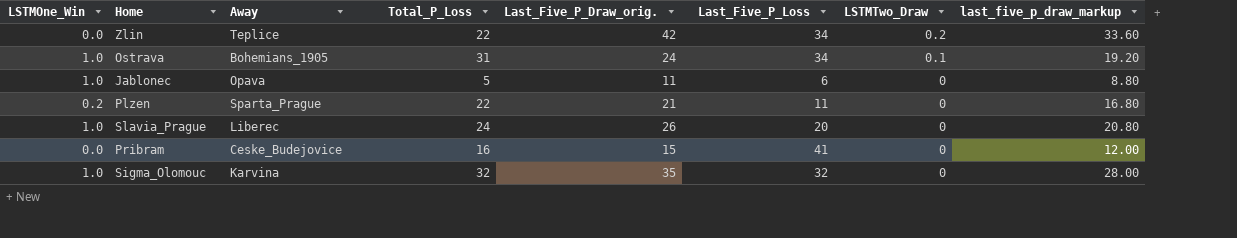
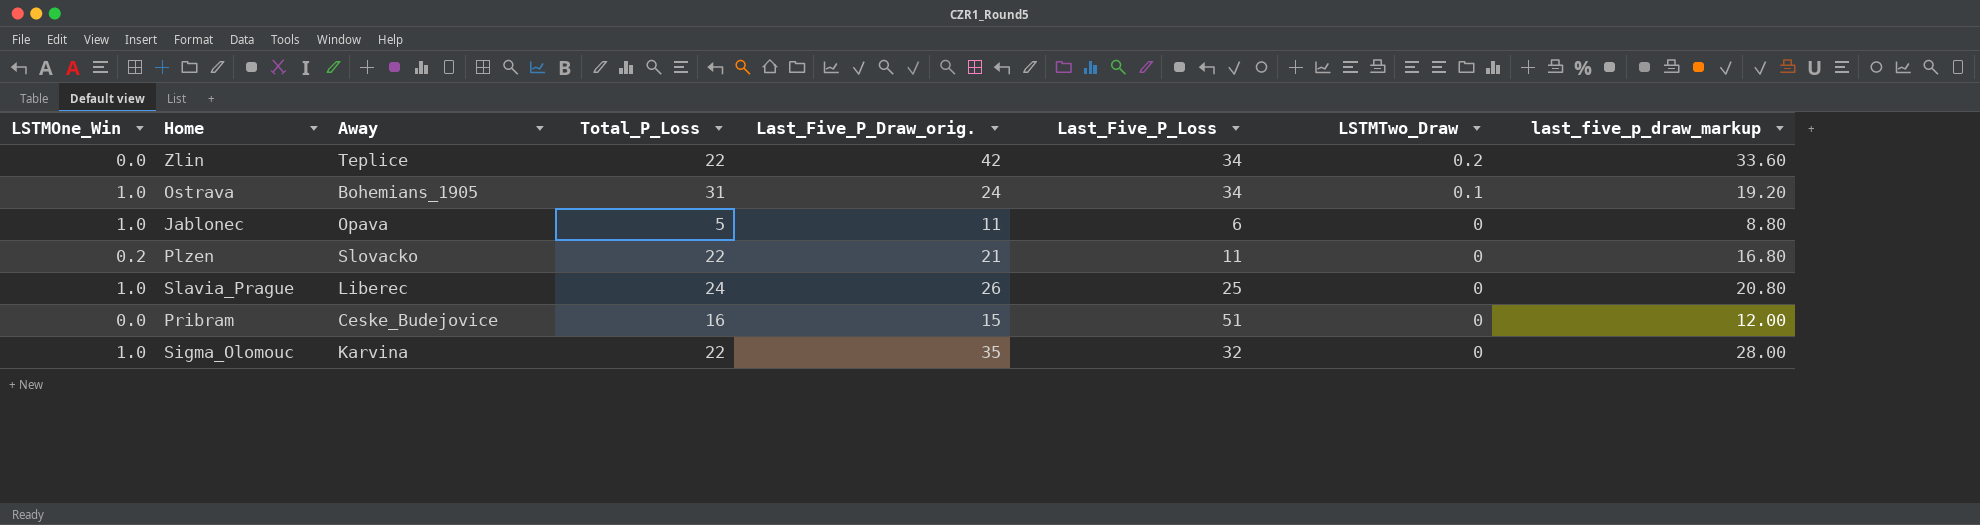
Plzen | Away: Sparta_Prague -> Slovacko
Slavia_Prague | Last_Five_P_Loss: 20 -> 25
Pribram | Last_Five_P_Loss: 41 -> 51
Sigma_Olomouc | Total_P_Loss: 32 -> 22

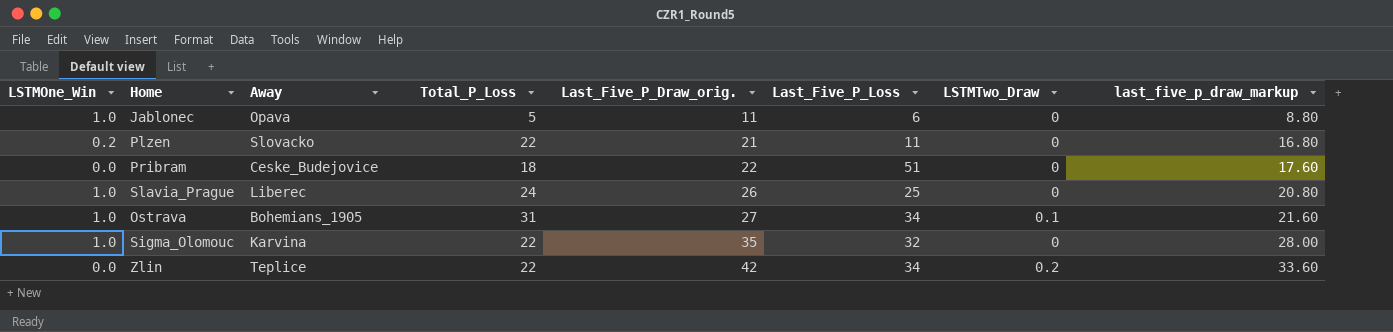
row order: LSTMTwo_Draw descending -> Last_Five_P_Draw_orig. ascending
Pribram | Total_P_Loss: 16 -> 18
Pribram | Last_Five_P_Draw_orig.: 15 -> 22
Pribram | last_five_p_draw_markup: 12.00 -> 17.60
Ostrava | Last_Five_P_Draw_orig.: 24 -> 27
Ostrava | last_five_p_draw_markup: 19.20 -> 21.60

